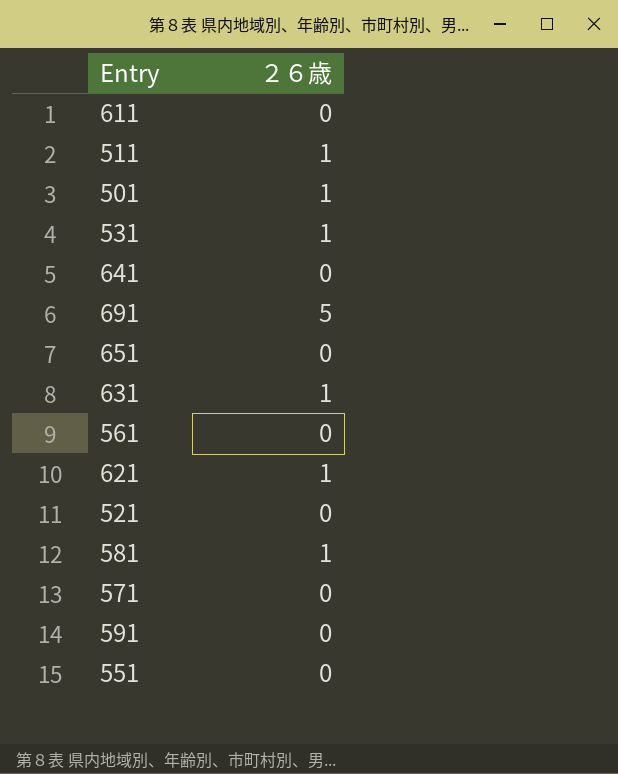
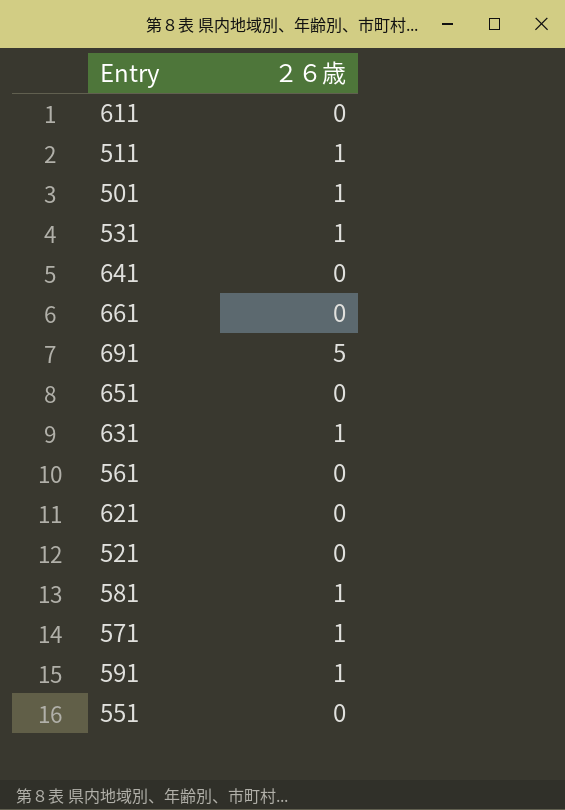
row 661: none -> 0
621 | ２６歳: 1 -> 0
571 | ２６歳: 0 -> 1
591 | ２６歳: 0 -> 1

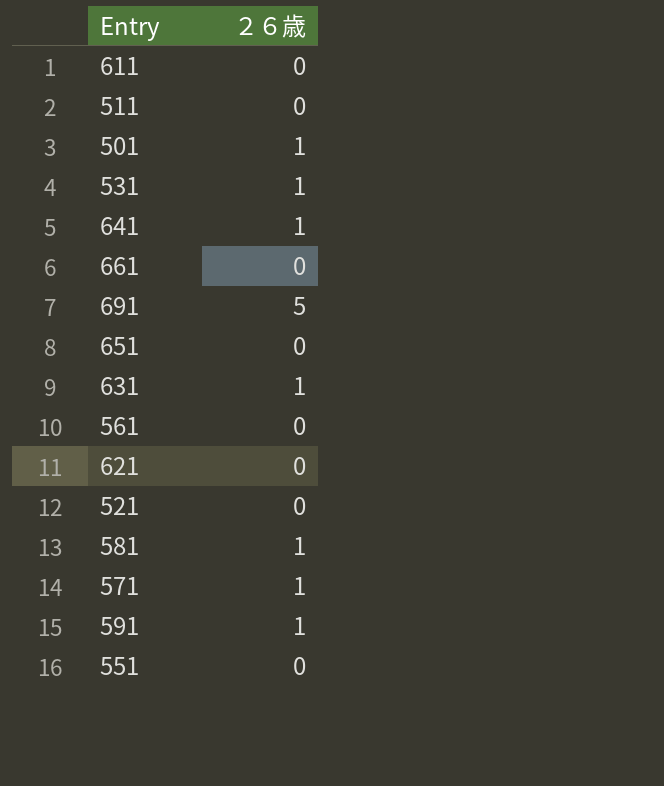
511 | ２６歳: 1 -> 0
641 | ２６歳: 0 -> 1

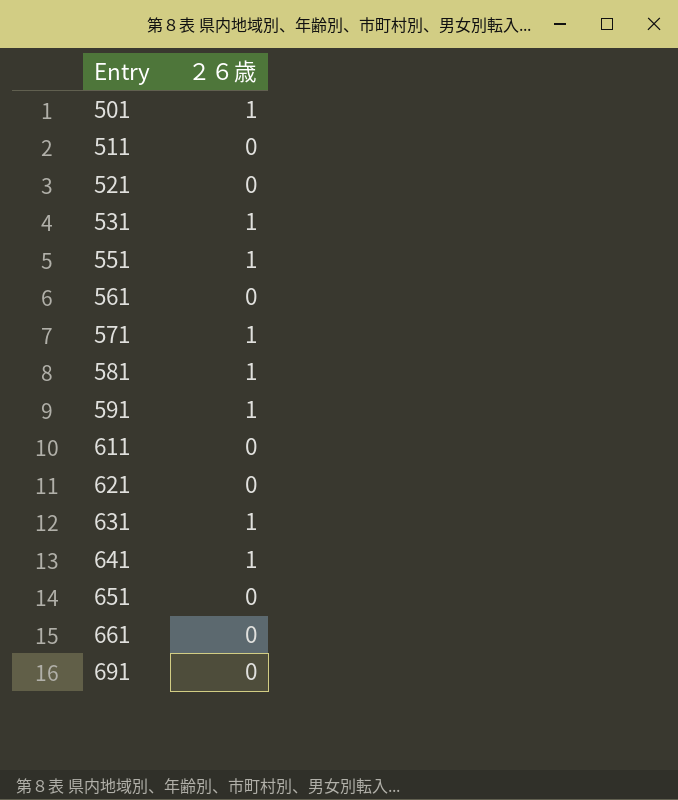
row order: none -> Entry ascending
551 | ２６歳: 0 -> 1
691 | ２６歳: 5 -> 0

